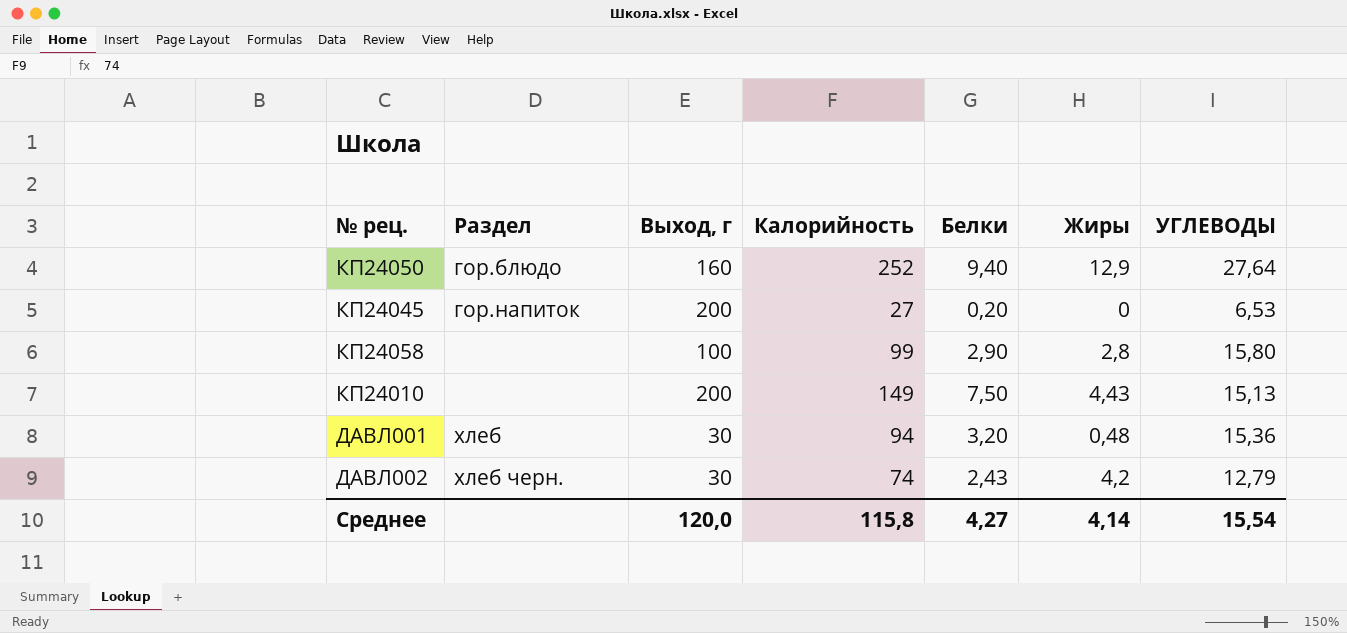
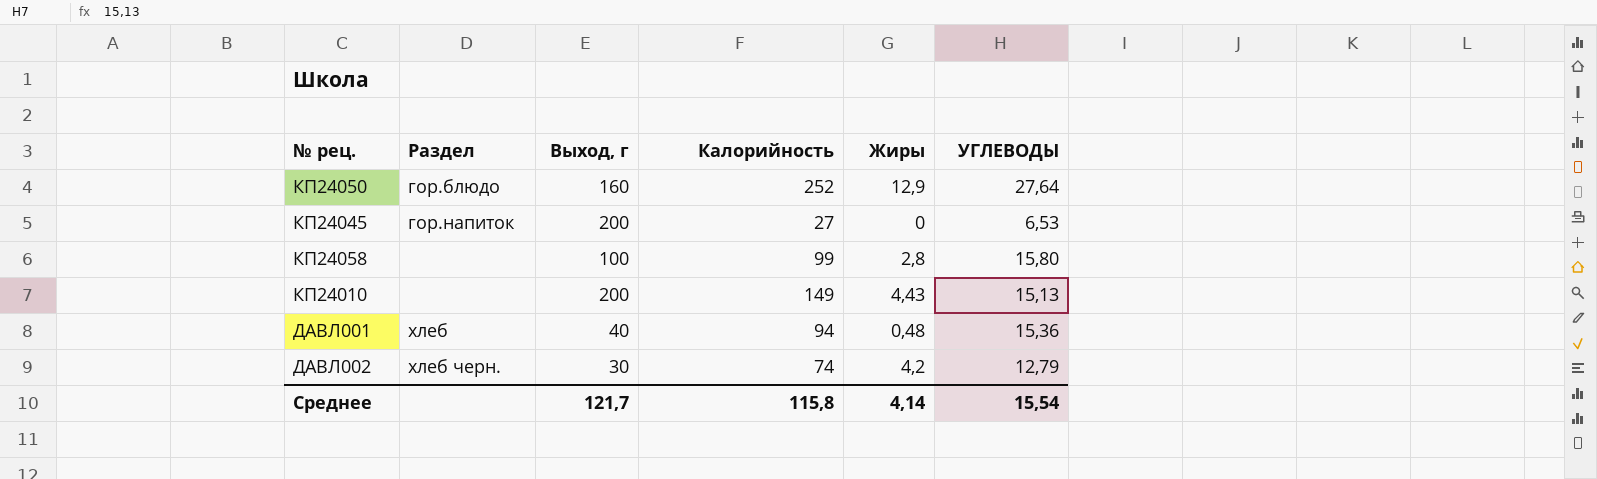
column Белки | position: 5 -> none
ДАВЛ001 | Выход, г: 30 -> 40
Среднее | Выход, г: 120,0 -> 121,7

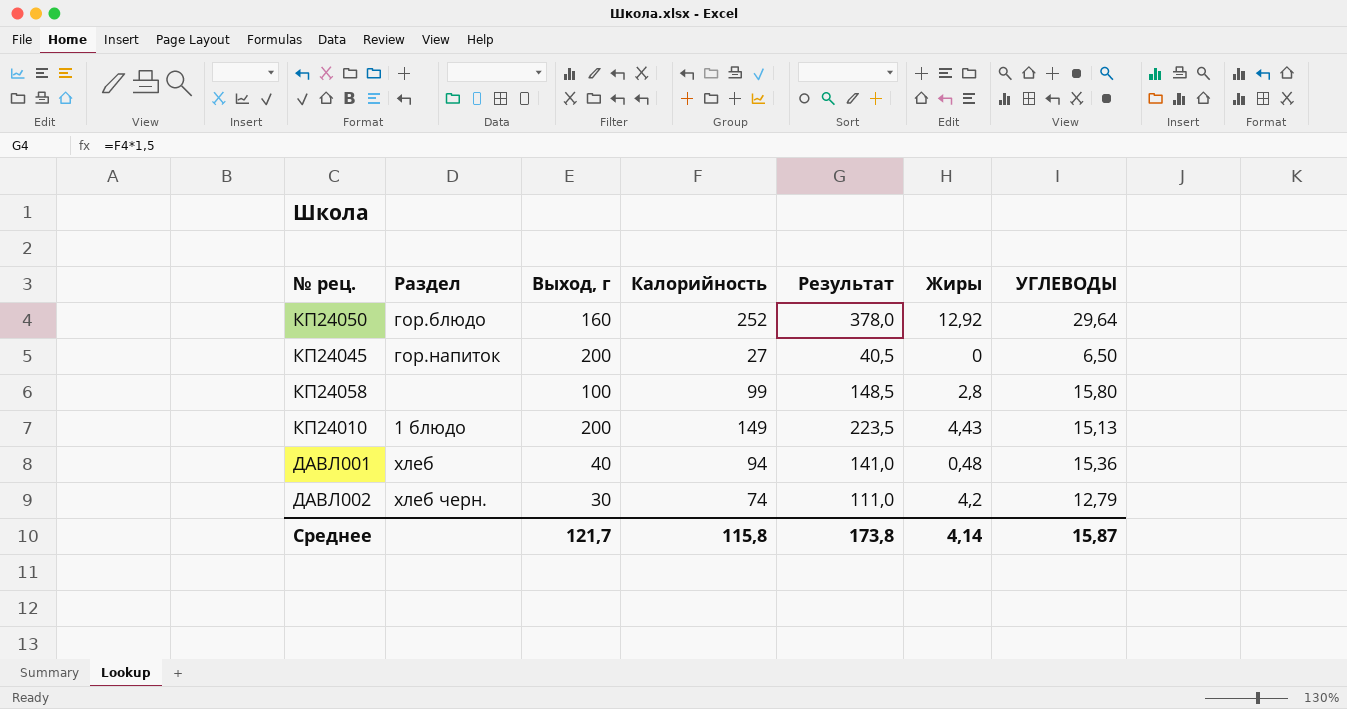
column Результат | formula: none -> [Калорийность] * 1,5
КП24050 | Жиры: 12,9 -> 12,92
КП24050 | УГЛЕВОДЫ: 27,64 -> 29,64
КП24045 | УГЛЕВОДЫ: 6,53 -> 6,50
КП24010 | Раздел: none -> 1 блюдо
Среднее | УГЛЕВОДЫ: 15,54 -> 15,87

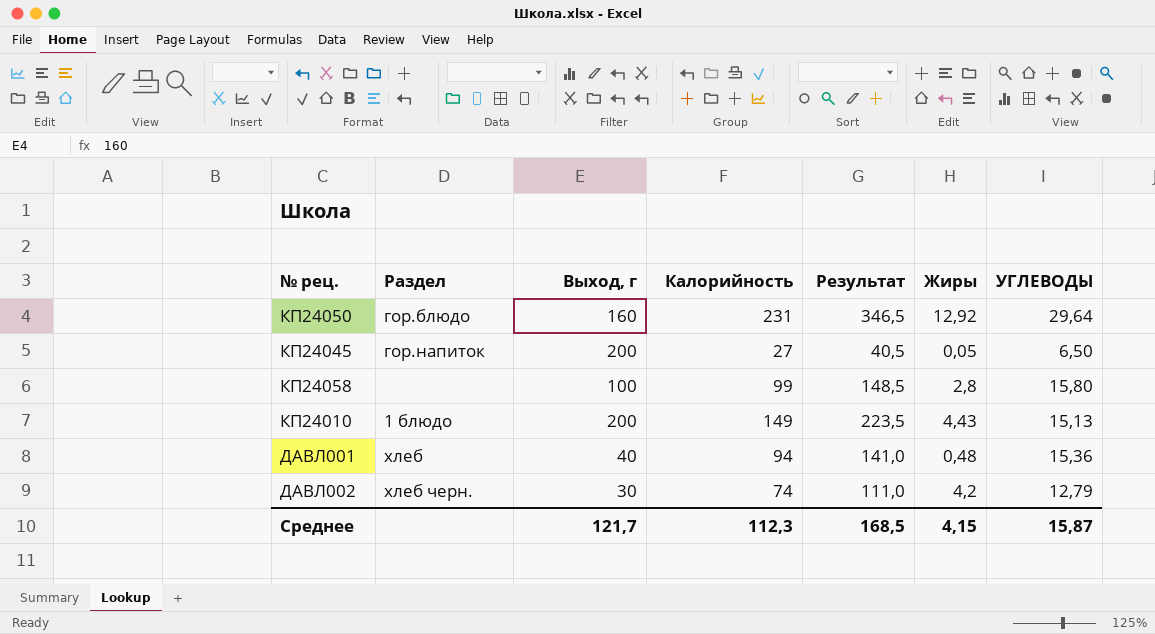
КП24050 | Калорийность: 252 -> 231
КП24050 | Результат: 378,0 -> 346,5
КП24045 | Жиры: 0 -> 0,05
Среднее | Калорийность: 115,8 -> 112,3
Среднее | Результат: 173,8 -> 168,5
Среднее | Жиры: 4,14 -> 4,15

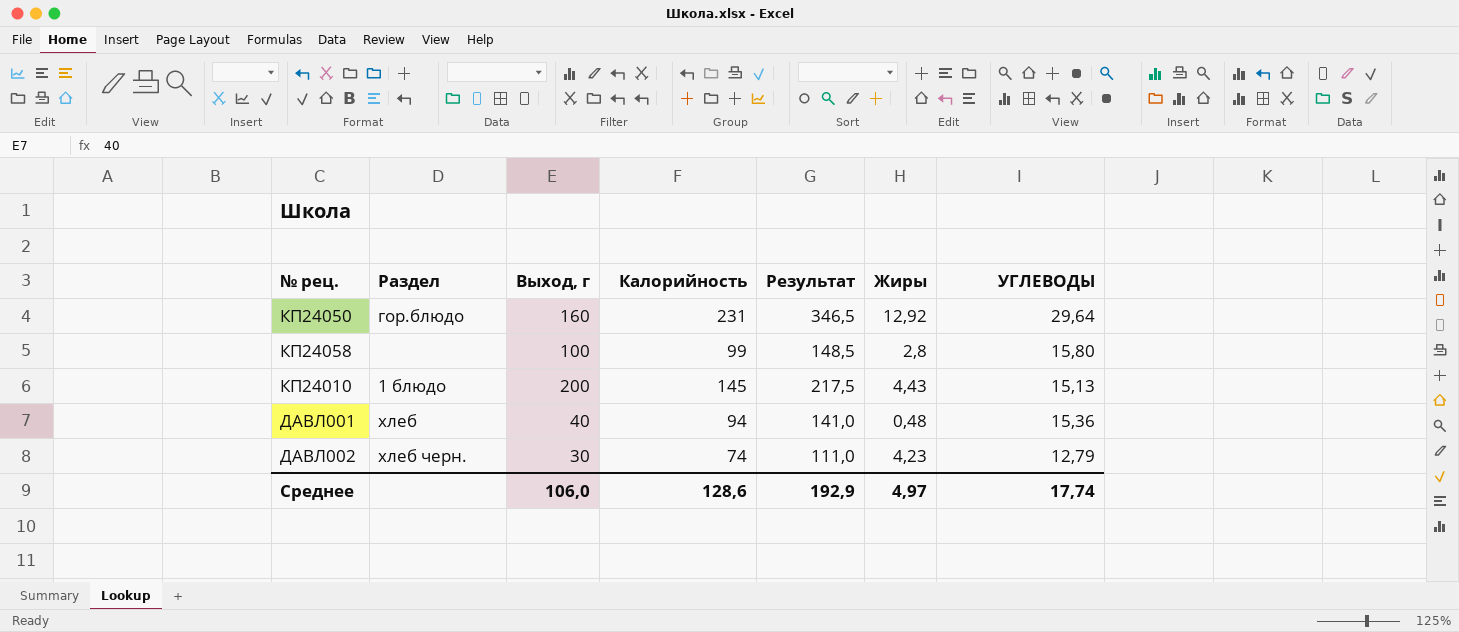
row КП24045: гор.напиток | 200 | 27 | 40,5 | 0,05 | 6,50 -> none
КП24010 | Калорийность: 149 -> 145
КП24010 | Результат: 223,5 -> 217,5
ДАВЛ002 | Жиры: 4,2 -> 4,23
Среднее | Выход, г: 121,7 -> 106,0
Среднее | Калорийность: 112,3 -> 128,6
Среднее | Результат: 168,5 -> 192,9
Среднее | Жиры: 4,15 -> 4,97
Среднее | УГЛЕВОДЫ: 15,87 -> 17,74

